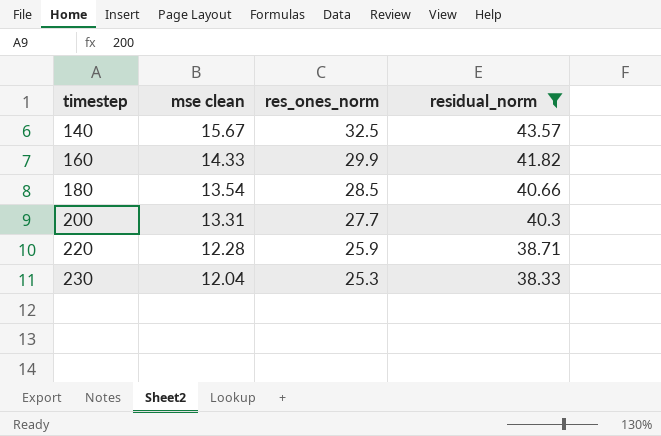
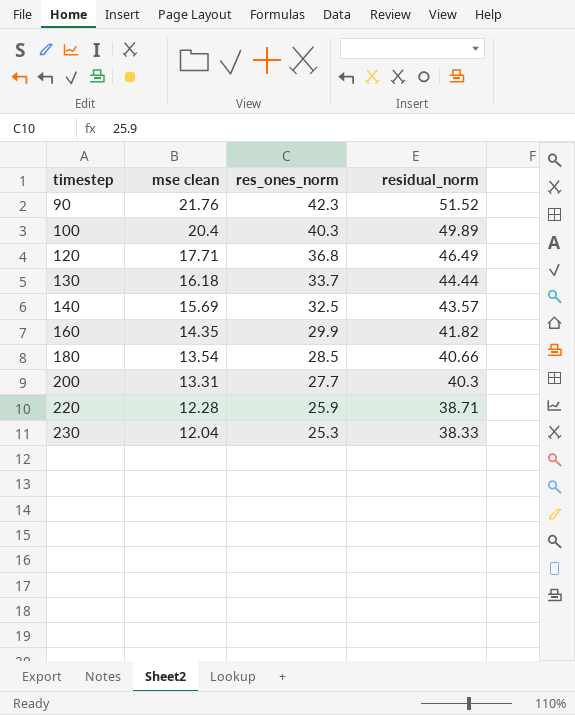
filter: residual_norm <= 43.57 -> none
140 | mse clean: 15.67 -> 15.69
160 | mse clean: 14.33 -> 14.35

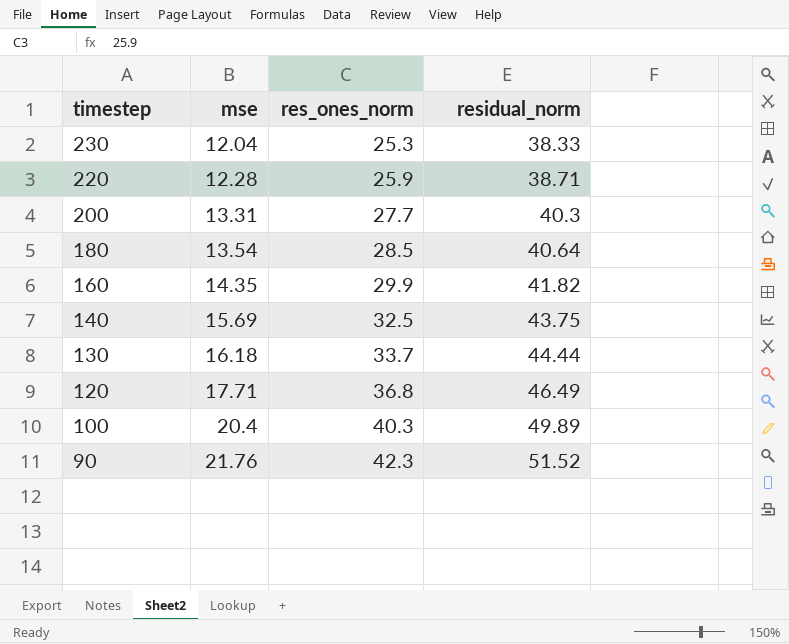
row order: timestep ascending -> timestep descending
column name: mse clean -> mse
180 | residual_norm: 40.66 -> 40.64
140 | residual_norm: 43.57 -> 43.75

